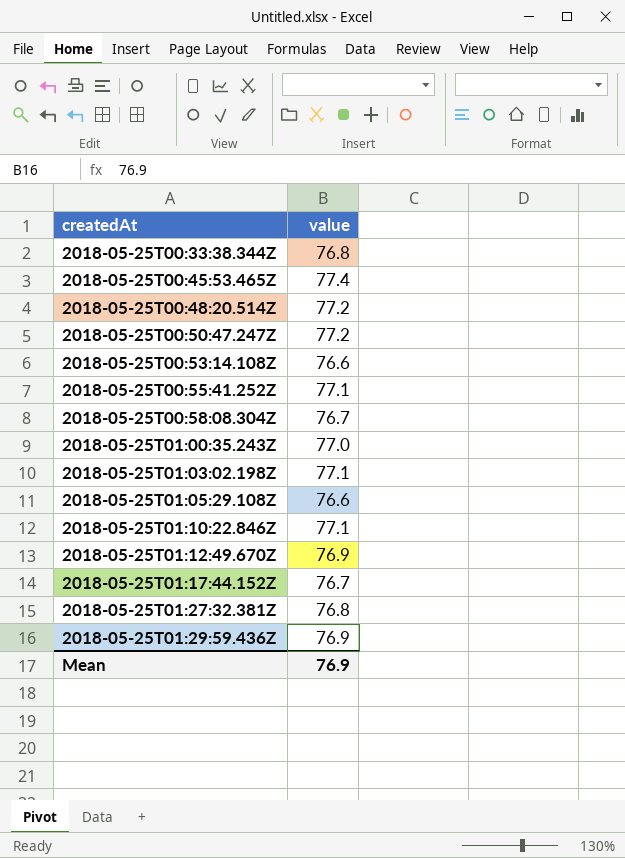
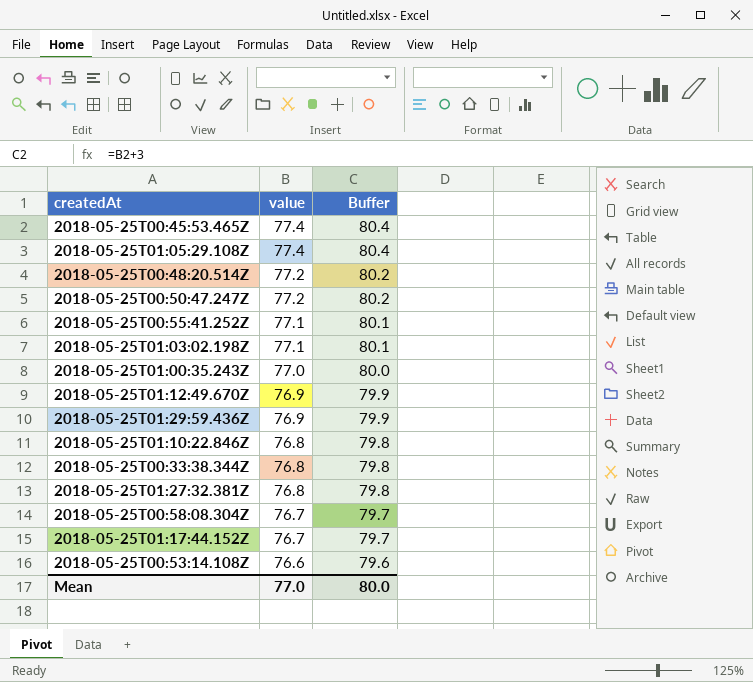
row order: createdAt ascending -> value descending
column Buffer | formula: none -> [value] + 3
2018-05-25T01:05:29.108Z | value: 76.6 -> 77.4
2018-05-25T01:10:22.846Z | value: 77.1 -> 76.8
Mean | value: 76.9 -> 77.0

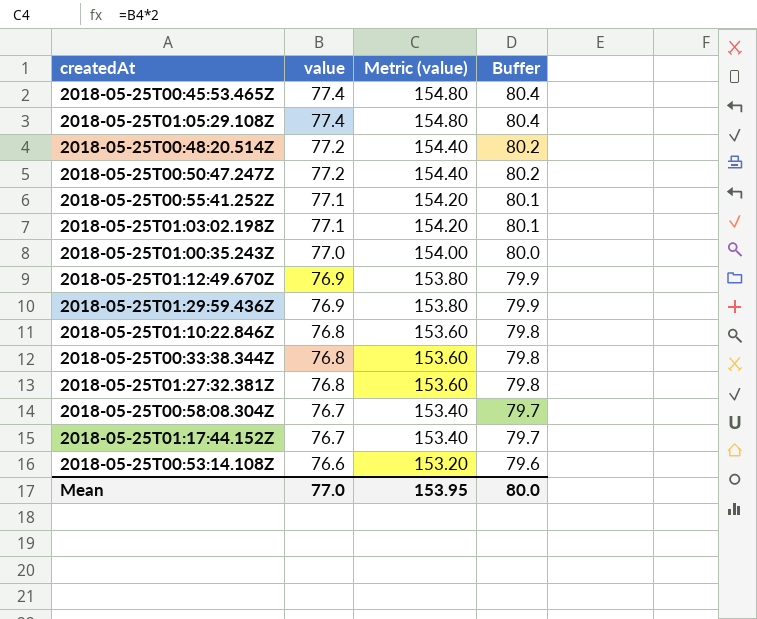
column Metric (value) | formula: none -> [value] * 2

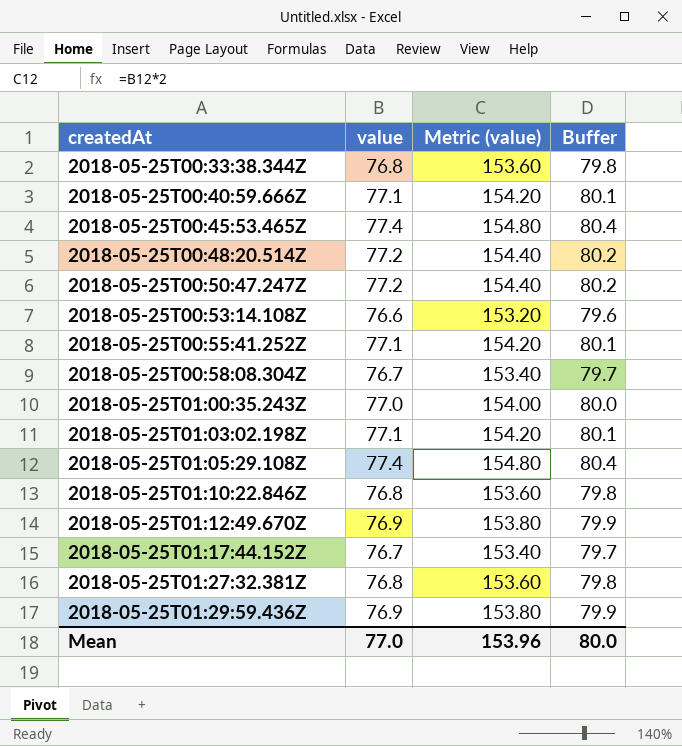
row order: value descending -> createdAt ascending
row 2018-05-25T00:40:59.666Z: none -> 77.1 | 154.20 | 80.1
Mean | Metric (value): 153.95 -> 153.96

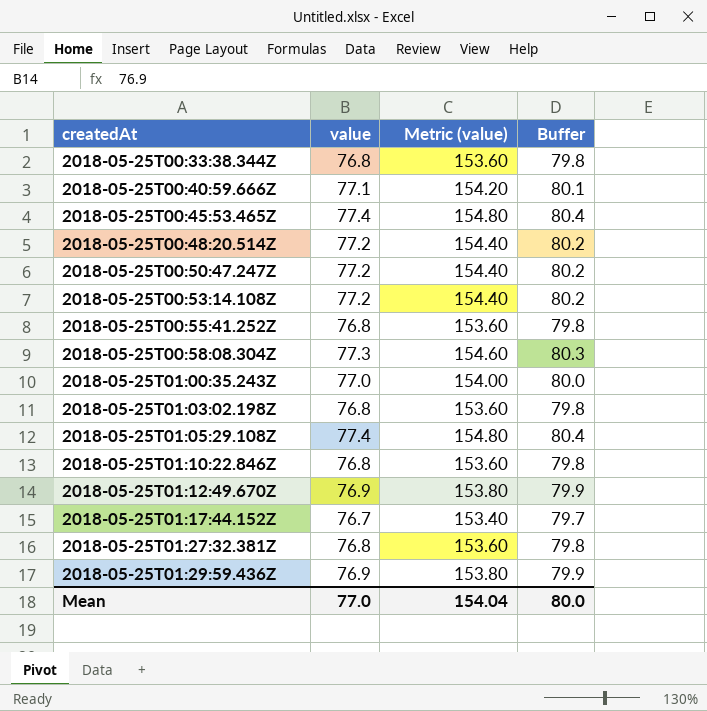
2018-05-25T00:53:14.108Z | value: 76.6 -> 77.2
2018-05-25T00:53:14.108Z | Metric (value): 153.20 -> 154.40
2018-05-25T00:53:14.108Z | Buffer: 79.6 -> 80.2
2018-05-25T00:55:41.252Z | value: 77.1 -> 76.8
2018-05-25T00:55:41.252Z | Metric (value): 154.20 -> 153.60
2018-05-25T00:55:41.252Z | Buffer: 80.1 -> 79.8
2018-05-25T00:58:08.304Z | value: 76.7 -> 77.3
2018-05-25T00:58:08.304Z | Metric (value): 153.40 -> 154.60
2018-05-25T00:58:08.304Z | Buffer: 79.7 -> 80.3
2018-05-25T01:03:02.198Z | value: 77.1 -> 76.8
2018-05-25T01:03:02.198Z | Metric (value): 154.20 -> 153.60
2018-05-25T01:03:02.198Z | Buffer: 80.1 -> 79.8
Mean | Metric (value): 153.96 -> 154.04

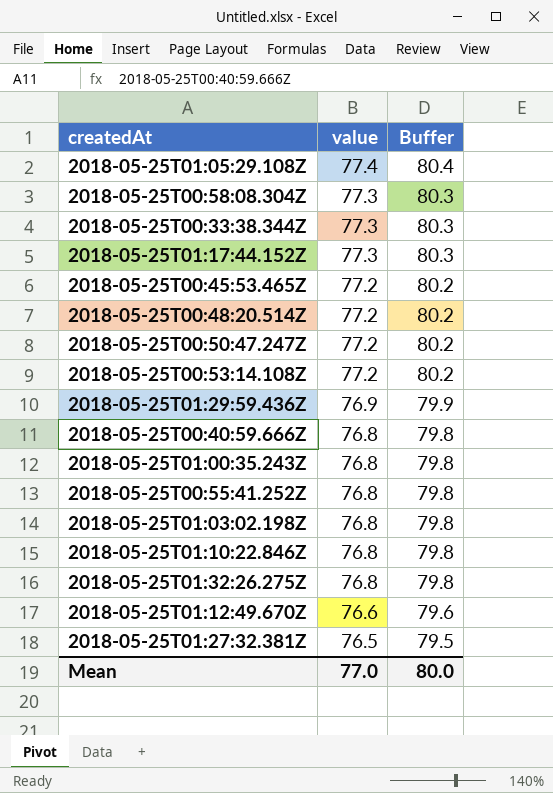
row order: createdAt ascending -> value descending
column Metric (value) | formula: [value] * 2 -> none
2018-05-25T00:33:38.344Z | value: 76.8 -> 77.3
2018-05-25T00:33:38.344Z | Buffer: 79.8 -> 80.3
2018-05-25T01:17:44.152Z | value: 76.7 -> 77.3
2018-05-25T01:17:44.152Z | Buffer: 79.7 -> 80.3
2018-05-25T00:45:53.465Z | value: 77.4 -> 77.2
2018-05-25T00:45:53.465Z | Buffer: 80.4 -> 80.2
2018-05-25T00:40:59.666Z | value: 77.1 -> 76.8
2018-05-25T00:40:59.666Z | Buffer: 80.1 -> 79.8
2018-05-25T01:00:35.243Z | value: 77.0 -> 76.8
2018-05-25T01:00:35.243Z | Buffer: 80.0 -> 79.8
row 2018-05-25T01:32:26.275Z: none -> 76.8 | 79.8
2018-05-25T01:12:49.670Z | value: 76.9 -> 76.6
2018-05-25T01:12:49.670Z | Buffer: 79.9 -> 79.6
2018-05-25T01:27:32.381Z | value: 76.8 -> 76.5
2018-05-25T01:27:32.381Z | Buffer: 79.8 -> 79.5

